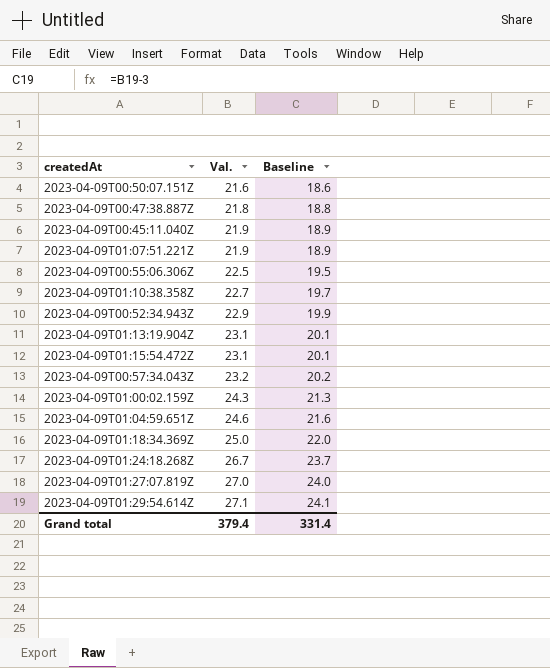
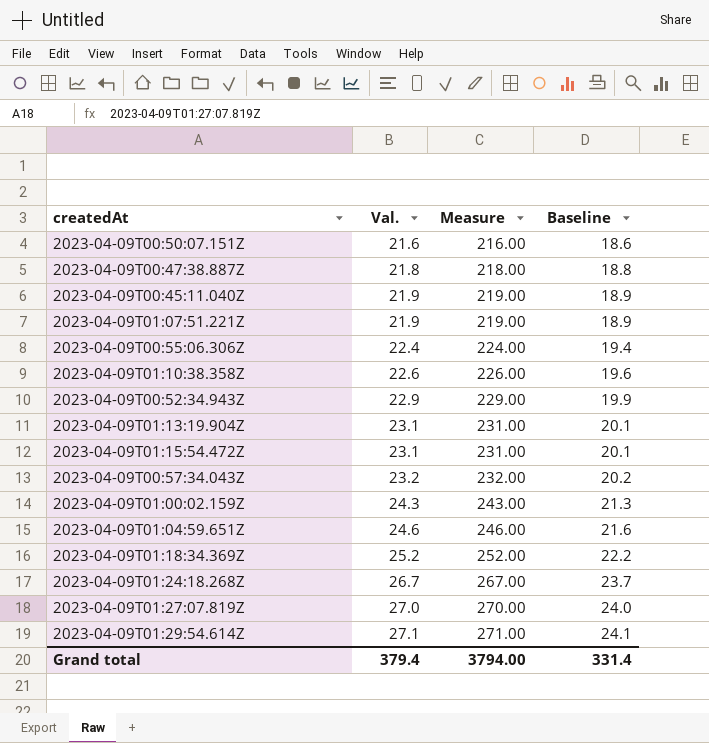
column Measure | formula: none -> [Val.] * 10
2023-04-09T00:55:06.306Z | Val.: 22.5 -> 22.4
2023-04-09T00:55:06.306Z | Baseline: 19.5 -> 19.4
2023-04-09T01:10:38.358Z | Val.: 22.7 -> 22.6
2023-04-09T01:10:38.358Z | Baseline: 19.7 -> 19.6
2023-04-09T01:18:34.369Z | Val.: 25.0 -> 25.2
2023-04-09T01:18:34.369Z | Baseline: 22.0 -> 22.2

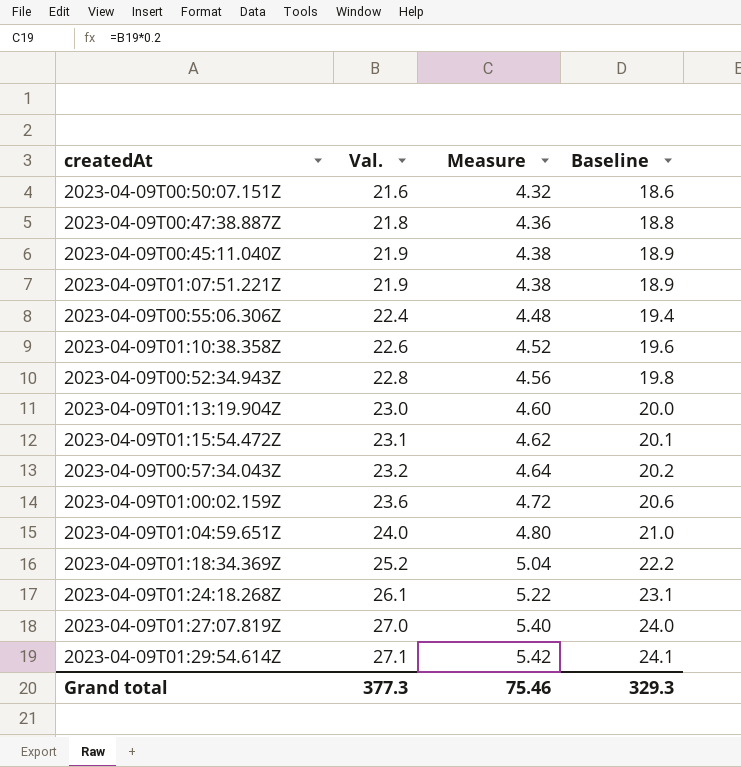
column Measure | formula: [Val.] * 10 -> [Val.] * 0.2
2023-04-09T00:52:34.943Z | Val.: 22.9 -> 22.8
2023-04-09T00:52:34.943Z | Baseline: 19.9 -> 19.8
2023-04-09T01:13:19.904Z | Val.: 23.1 -> 23.0
2023-04-09T01:13:19.904Z | Baseline: 20.1 -> 20.0
2023-04-09T01:00:02.159Z | Val.: 24.3 -> 23.6
2023-04-09T01:00:02.159Z | Baseline: 21.3 -> 20.6
2023-04-09T01:04:59.651Z | Val.: 24.6 -> 24.0
2023-04-09T01:04:59.651Z | Baseline: 21.6 -> 21.0
2023-04-09T01:24:18.268Z | Val.: 26.7 -> 26.1
2023-04-09T01:24:18.268Z | Baseline: 23.7 -> 23.1
Grand total | Val.: 379.4 -> 377.3
Grand total | Measure: 3794.00 -> 75.46
Grand total | Baseline: 331.4 -> 329.3

